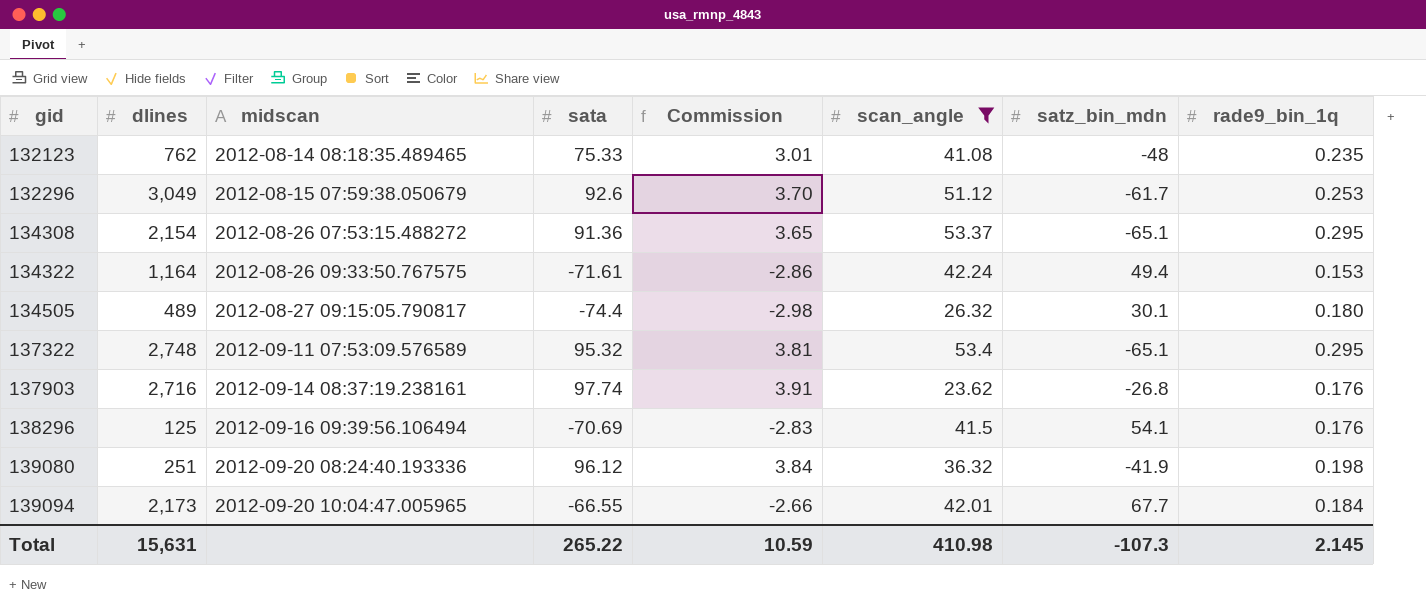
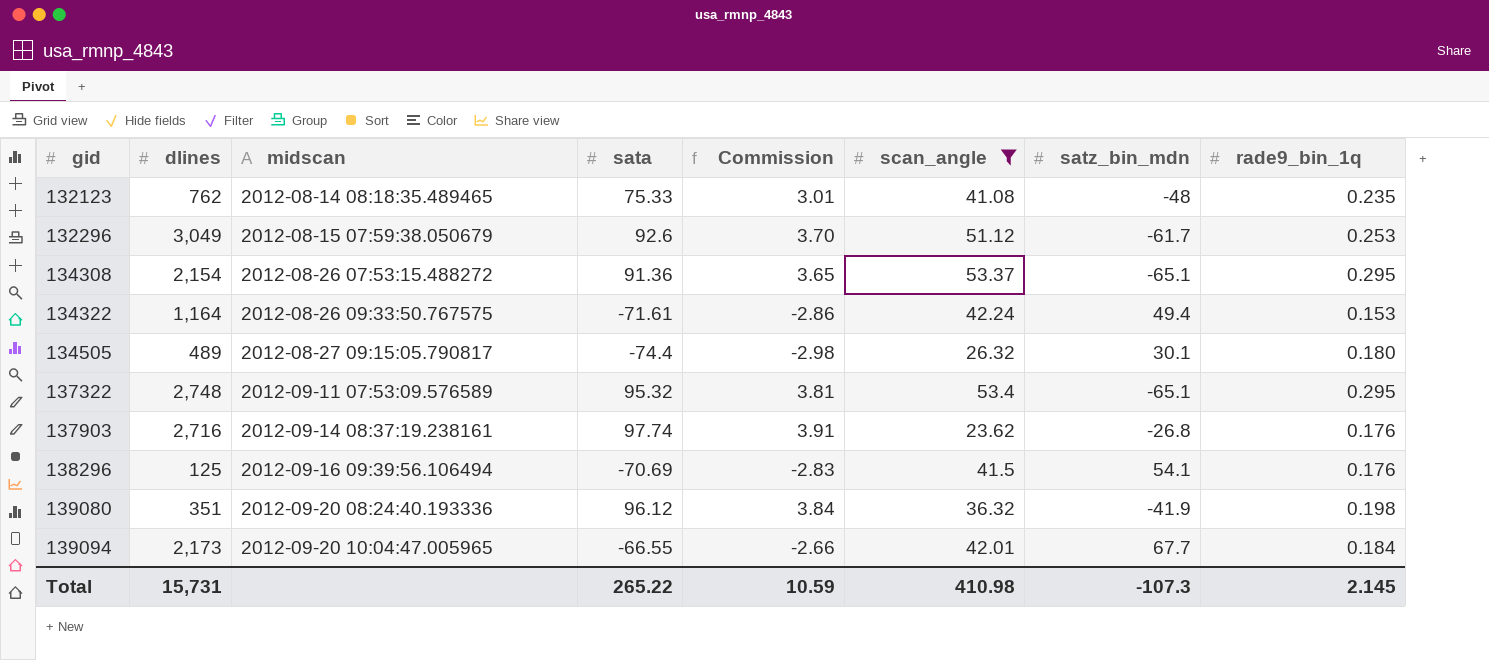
139080 | dlines: 251 -> 351
Total | dlines: 15,631 -> 15,731

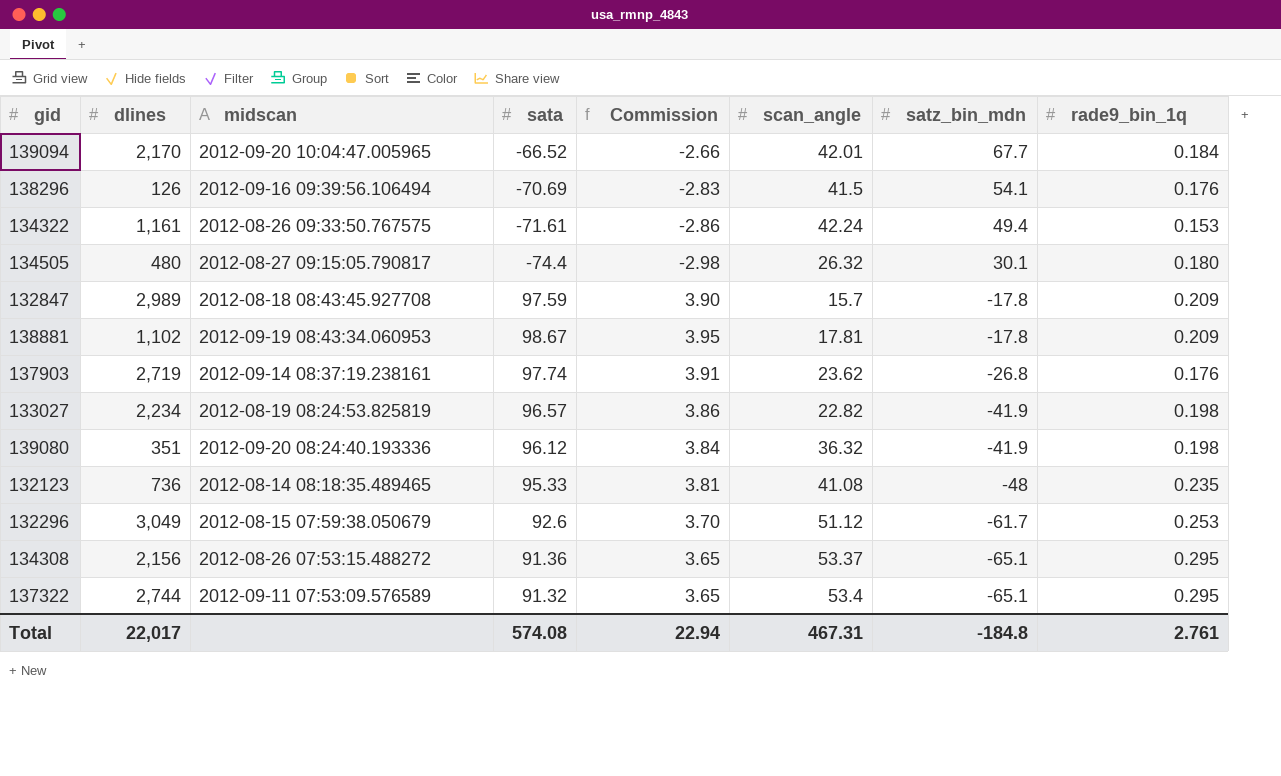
filter: scan_angle >= 23.62 -> none
row order: gid ascending -> satz_bin_mdn descending
139094 | dlines: 2,173 -> 2,170
139094 | sata: -66.55 -> -66.52
138296 | dlines: 125 -> 126
134322 | dlines: 1,164 -> 1,161
134505 | dlines: 489 -> 480
137903 | dlines: 2,716 -> 2,719
132123 | dlines: 762 -> 736
132123 | sata: 75.33 -> 95.33
132123 | Commission: 3.01 -> 3.81
134308 | dlines: 2,154 -> 2,156
137322 | dlines: 2,748 -> 2,744
137322 | sata: 95.32 -> 91.32
137322 | Commission: 3.81 -> 3.65
Total | dlines: 15,731 -> 22,017
Total | sata: 265.22 -> 574.08
Total | Commission: 10.59 -> 22.94
Total | scan_angle: 410.98 -> 467.31
Total | satz_bin_mdn: -107.3 -> -184.8
Total | rade9_bin_1q: 2.145 -> 2.761

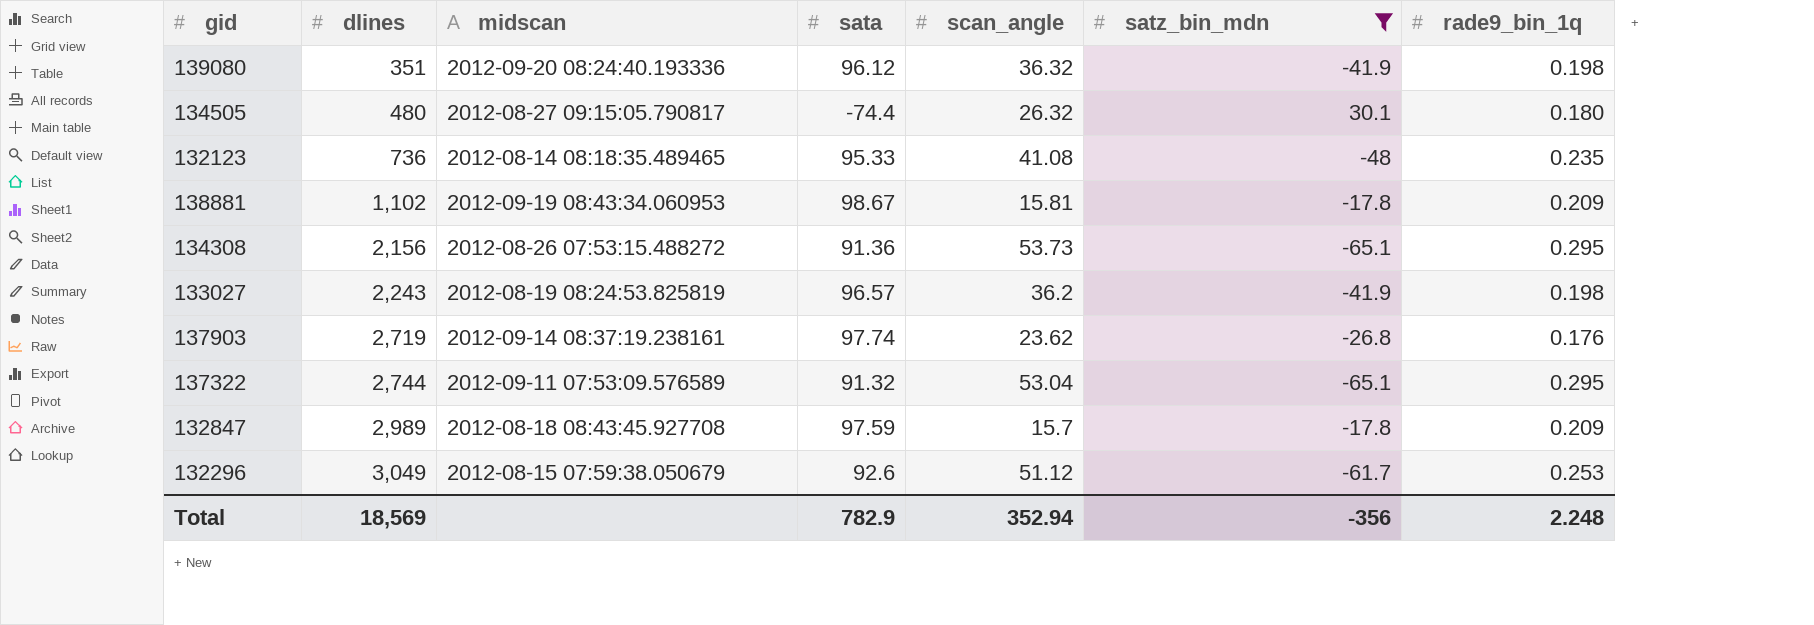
filter: none -> satz_bin_mdn <= 30.1
row order: satz_bin_mdn descending -> dlines ascending
column Commission | formula: [sata] * 0.04 -> none
138881 | scan_angle: 17.81 -> 15.81
134308 | scan_angle: 53.37 -> 53.73
133027 | dlines: 2,234 -> 2,243
133027 | scan_angle: 22.82 -> 36.2
137322 | scan_angle: 53.4 -> 53.04
Total | dlines: 22,017 -> 18,569
Total | sata: 574.08 -> 782.9
Total | scan_angle: 467.31 -> 352.94
Total | satz_bin_mdn: -184.8 -> -356
Total | rade9_bin_1q: 2.761 -> 2.248

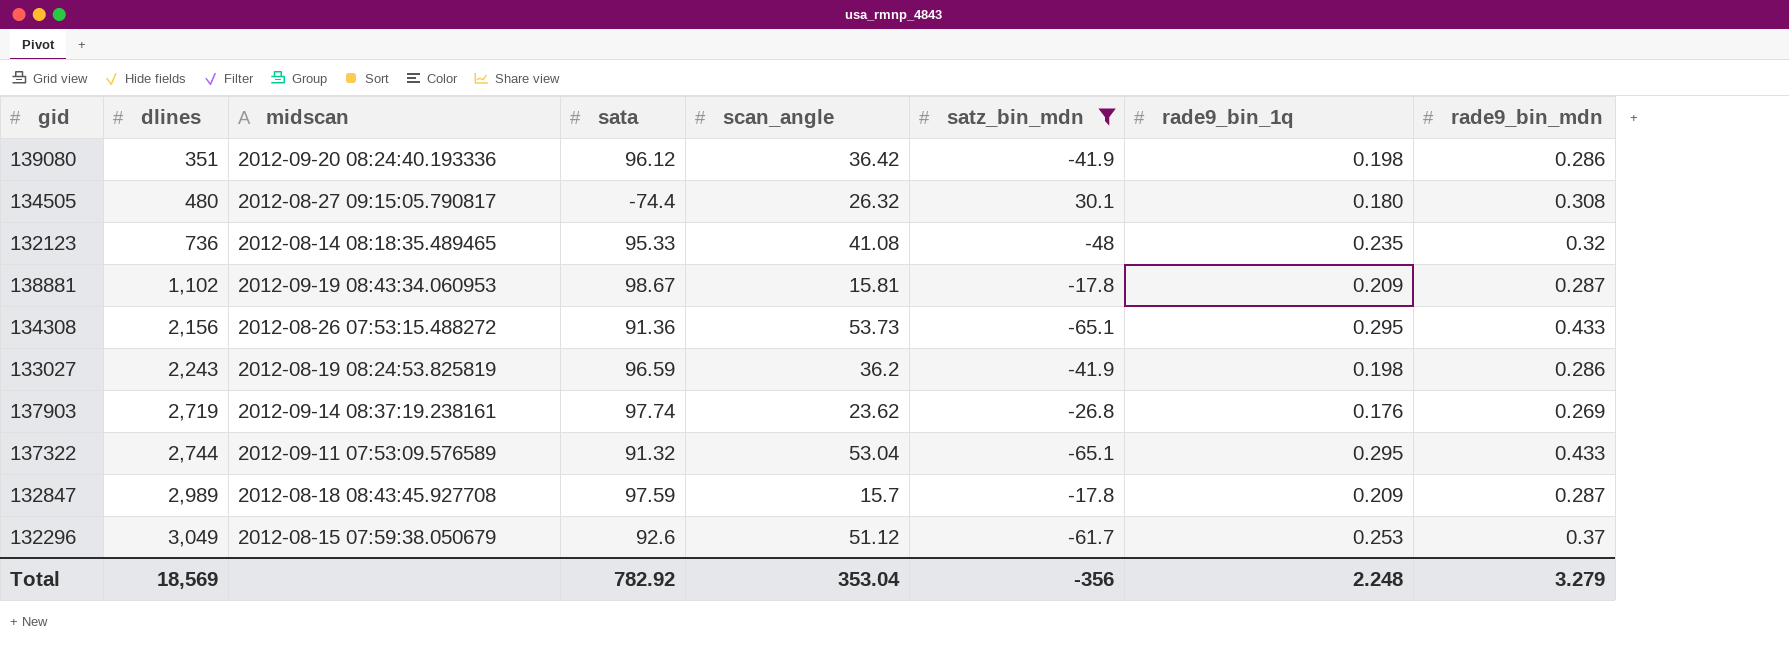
column rade9_bin_mdn | position: none -> 8
139080 | scan_angle: 36.32 -> 36.42
133027 | sata: 96.57 -> 96.59
Total | sata: 782.9 -> 782.92
Total | scan_angle: 352.94 -> 353.04

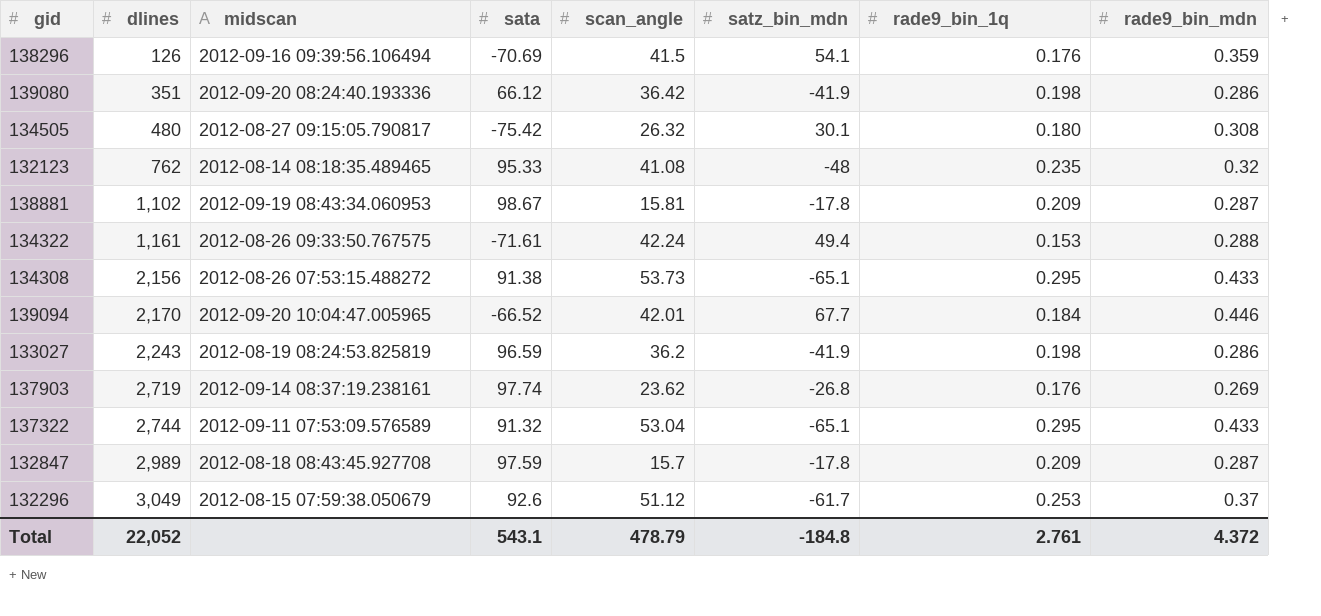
filter: satz_bin_mdn <= 30.1 -> none
139080 | sata: 96.12 -> 66.12
134505 | sata: -74.4 -> -75.42
132123 | dlines: 736 -> 762
134308 | sata: 91.36 -> 91.38
Total | dlines: 18,569 -> 22,052
Total | sata: 782.92 -> 543.1
Total | scan_angle: 353.04 -> 478.79
Total | satz_bin_mdn: -356 -> -184.8
Total | rade9_bin_1q: 2.248 -> 2.761
Total | rade9_bin_mdn: 3.279 -> 4.372

